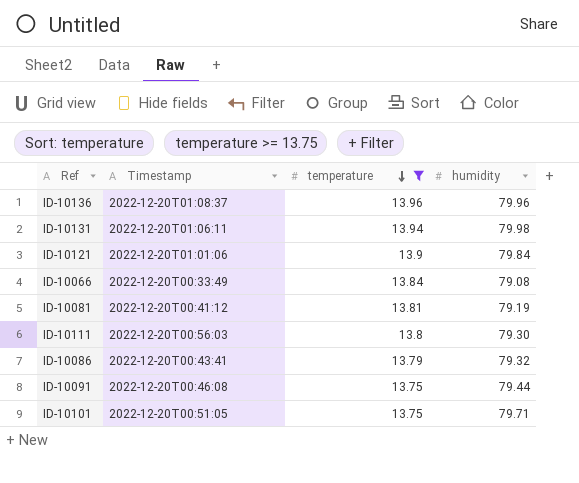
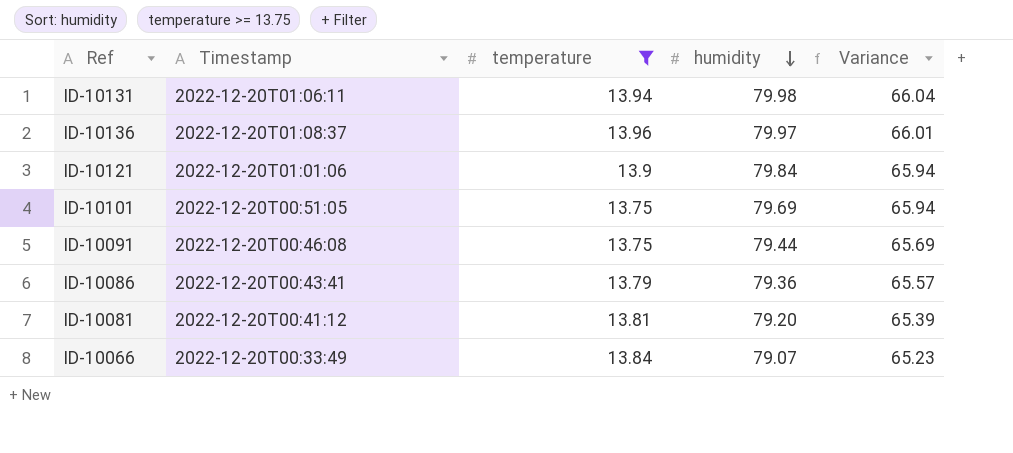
row order: temperature descending -> humidity descending
column Variance | formula: none -> [humidity] - [temperature]
row ID-10111: 2022-12-20T00:56:03 | 13.8 | 79.30 -> none
ID-10136 | humidity: 79.96 -> 79.97
ID-10101 | humidity: 79.71 -> 79.69
ID-10086 | humidity: 79.32 -> 79.36
ID-10081 | humidity: 79.19 -> 79.20
ID-10066 | humidity: 79.08 -> 79.07

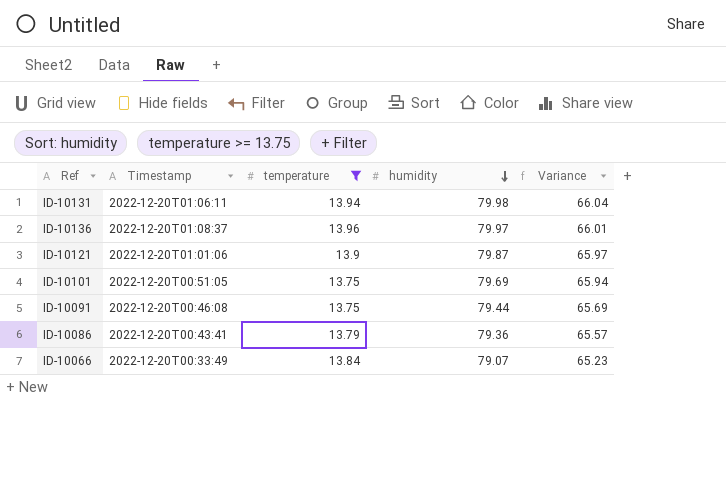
row ID-10081: 2022-12-20T00:41:12 | 13.81 | 79.20 | 65.39 -> none
ID-10121 | humidity: 79.84 -> 79.87
ID-10121 | Variance: 65.94 -> 65.97

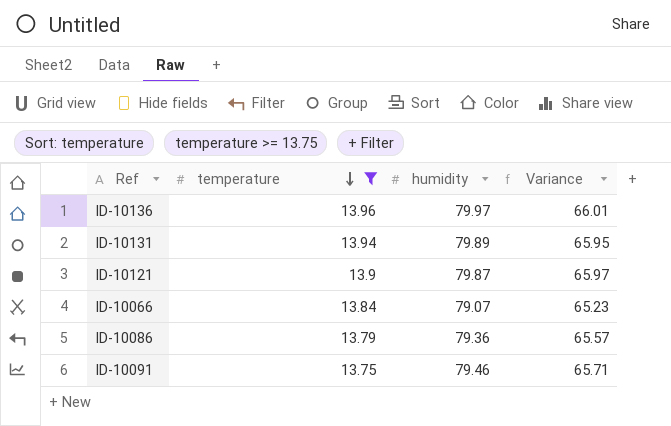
row order: humidity descending -> temperature descending
column Timestamp | position: 2 -> none
row ID-10101: 2022-12-20T00:51:05 | 13.75 | 79.69 | 65.94 -> none
ID-10131 | humidity: 79.98 -> 79.89
ID-10131 | Variance: 66.04 -> 65.95
ID-10091 | humidity: 79.44 -> 79.46
ID-10091 | Variance: 65.69 -> 65.71

